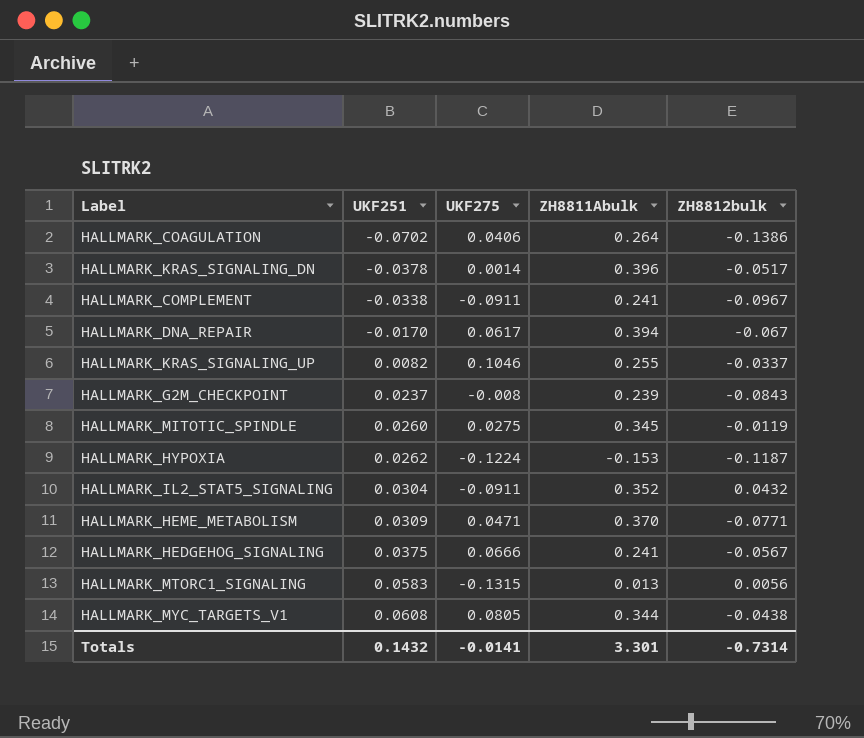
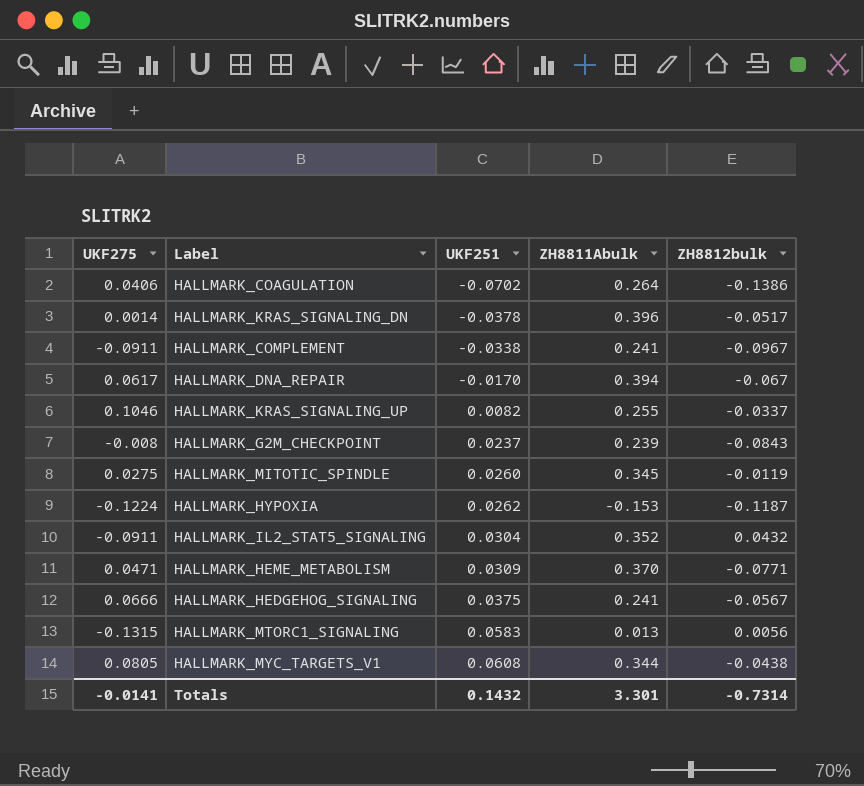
column UKF275 | position: 3 -> 1

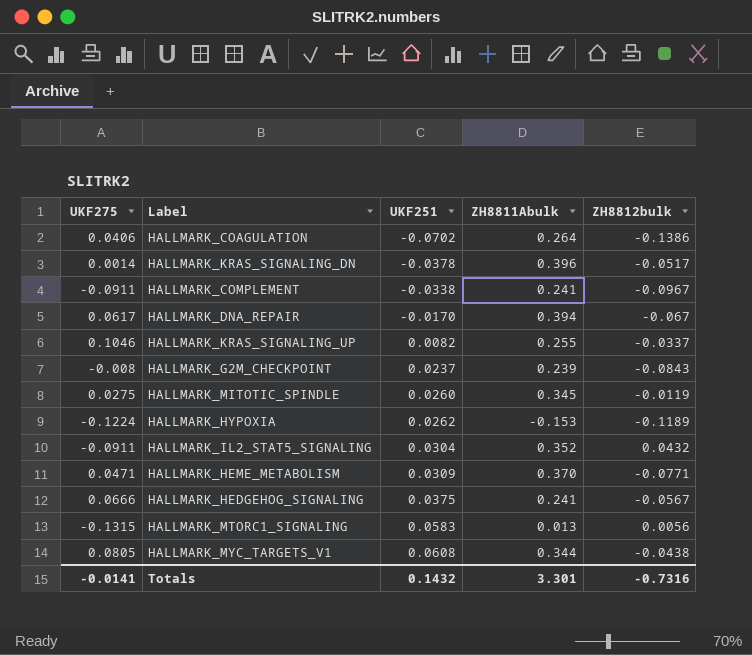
HALLMARK_HYPOXIA | ZH8812bulk: -0.1187 -> -0.1189
Totals | ZH8812bulk: -0.7314 -> -0.7316

